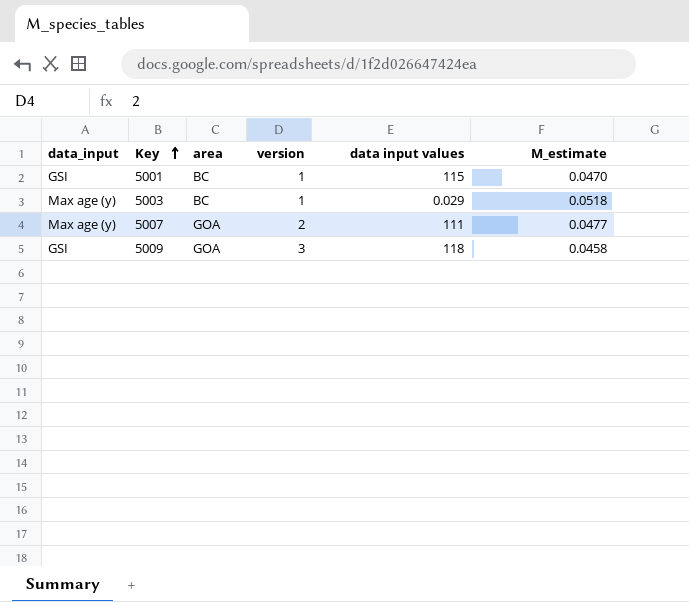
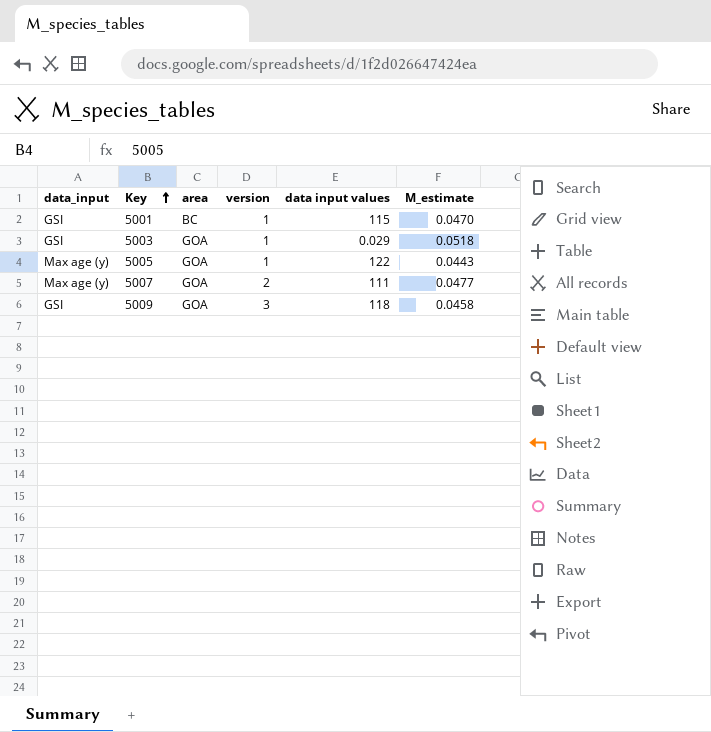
5003 | data_input: Max age (y) -> GSI
5003 | area: BC -> GOA
row 5005: none -> Max age (y) | GOA | 1 | 122 | 0.0443

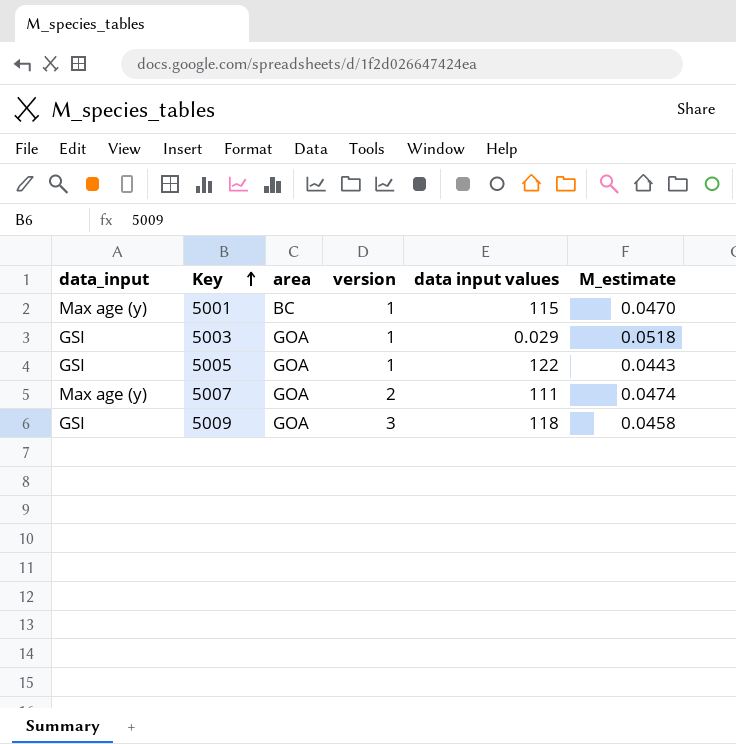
5001 | data_input: GSI -> Max age (y)
5005 | data_input: Max age (y) -> GSI
5007 | M_estimate: 0.0477 -> 0.0474

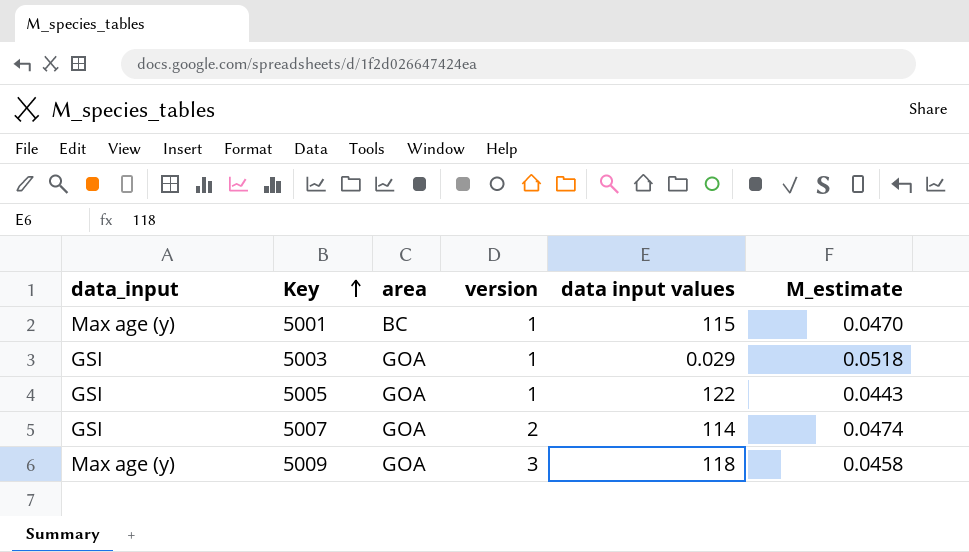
5007 | data_input: Max age (y) -> GSI
5007 | data input values: 111 -> 114
5009 | data_input: GSI -> Max age (y)

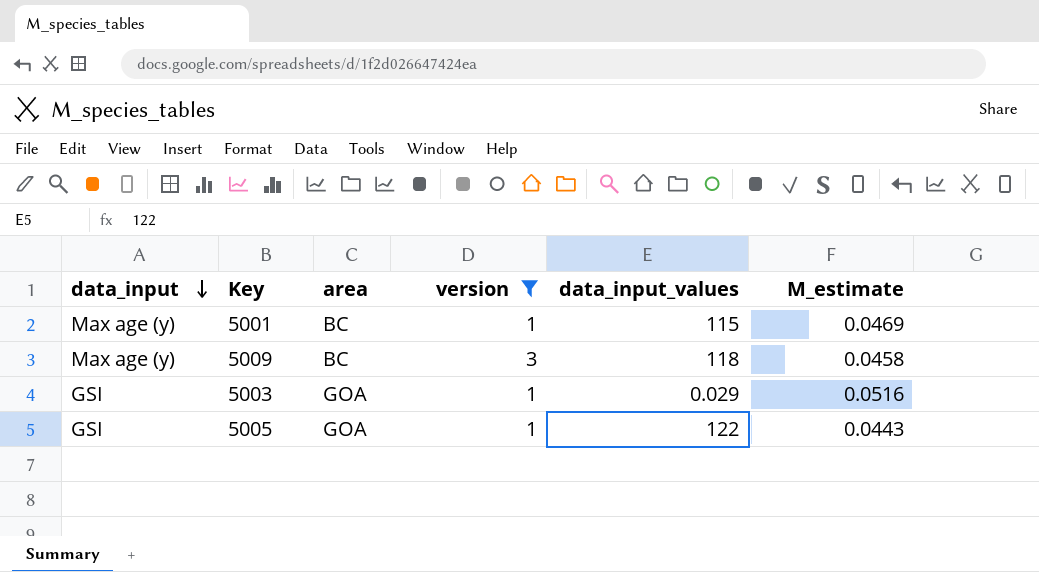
filter: none -> version != 2
row order: Key ascending -> data_input descending
column name: data input values -> data_input_values
5001 | M_estimate: 0.0470 -> 0.0469
5009 | area: GOA -> BC
5003 | M_estimate: 0.0518 -> 0.0516

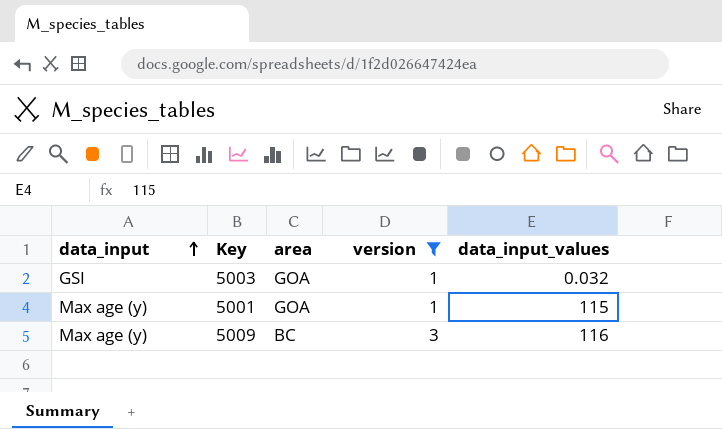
row order: data_input descending -> data_input ascending
column M_estimate | position: 6 -> none
row 5005: GSI | GOA | 1 | 122 | 0.0443 -> none
5003 | data_input_values: 0.029 -> 0.032
5001 | area: BC -> GOA
5009 | data_input_values: 118 -> 116

